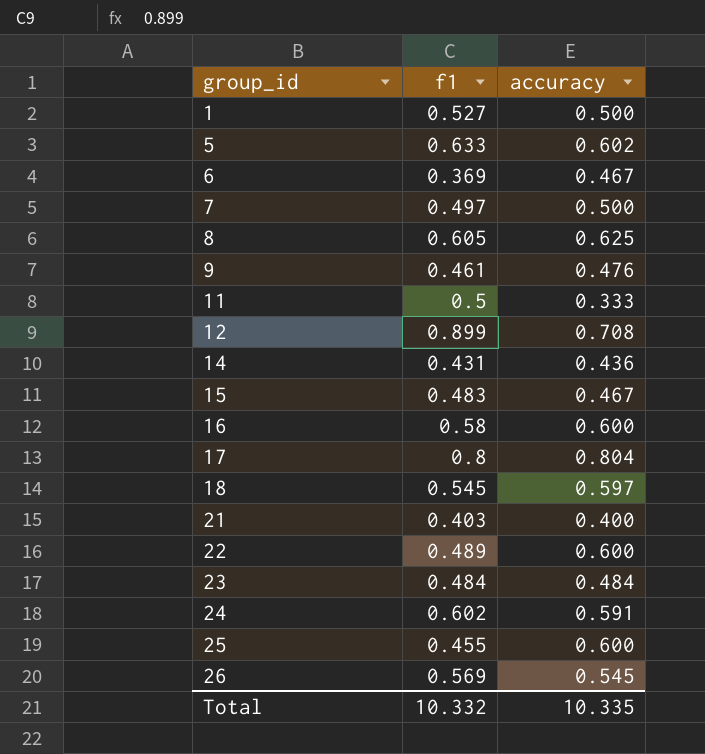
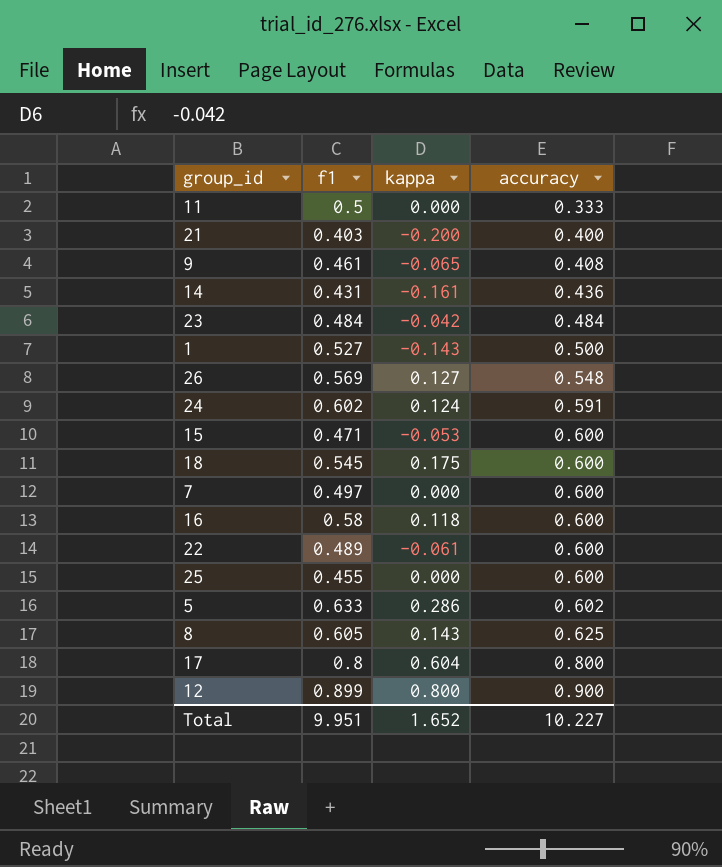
row order: group_id ascending -> accuracy ascending
column kappa | position: none -> 3
row 6: 0.369 | 0.467 -> none
9 | accuracy: 0.476 -> 0.408
26 | accuracy: 0.545 -> 0.548
15 | f1: 0.483 -> 0.471
15 | accuracy: 0.467 -> 0.600
18 | accuracy: 0.597 -> 0.600
7 | accuracy: 0.500 -> 0.600
17 | accuracy: 0.804 -> 0.800
12 | accuracy: 0.708 -> 0.900
Total | f1: 10.332 -> 9.951
Total | accuracy: 10.335 -> 10.227

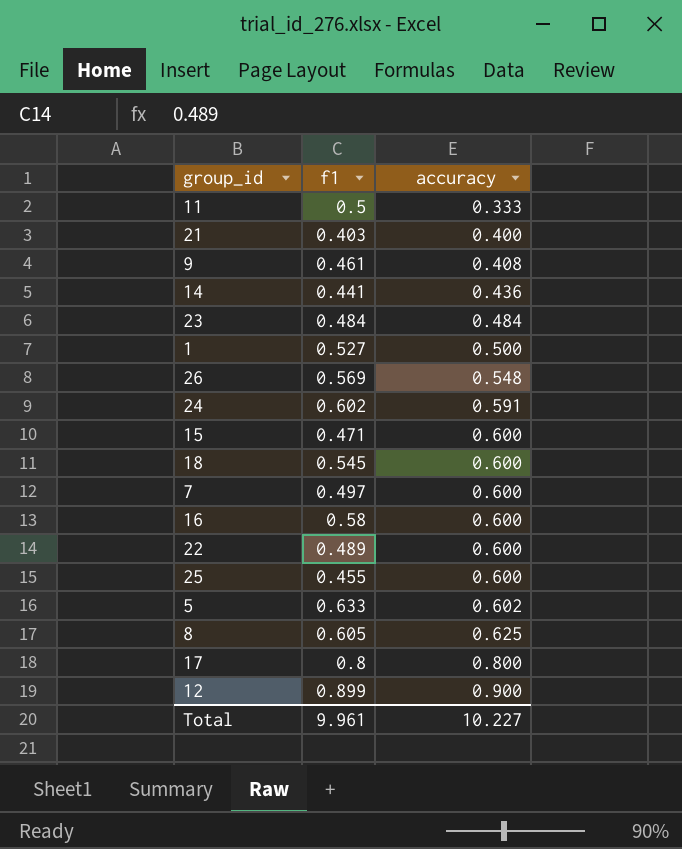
column kappa | position: 3 -> none
14 | f1: 0.431 -> 0.441
Total | f1: 9.951 -> 9.961

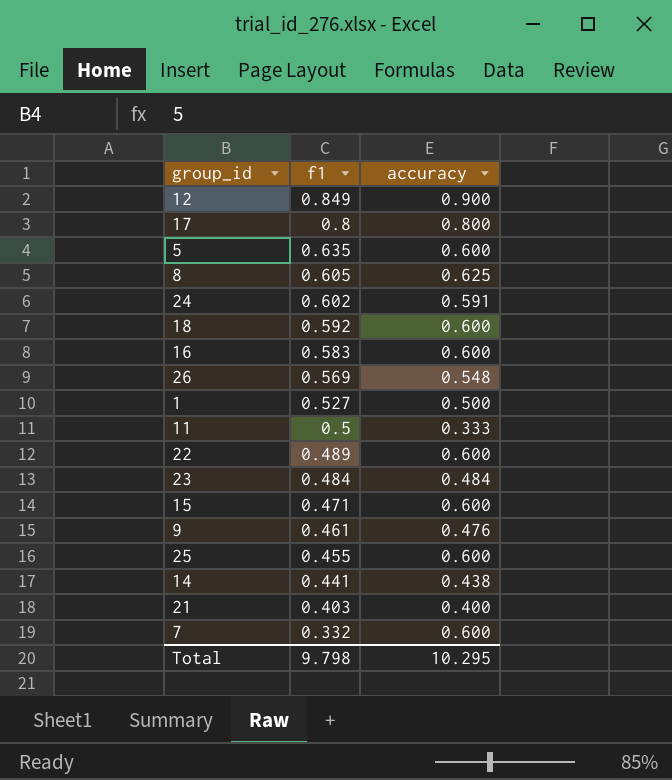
row order: accuracy ascending -> f1 descending
12 | f1: 0.899 -> 0.849
5 | f1: 0.633 -> 0.635
5 | accuracy: 0.602 -> 0.600
18 | f1: 0.545 -> 0.592
16 | f1: 0.58 -> 0.583
9 | accuracy: 0.408 -> 0.476
14 | accuracy: 0.436 -> 0.438
7 | f1: 0.497 -> 0.332
Total | f1: 9.961 -> 9.798
Total | accuracy: 10.227 -> 10.295

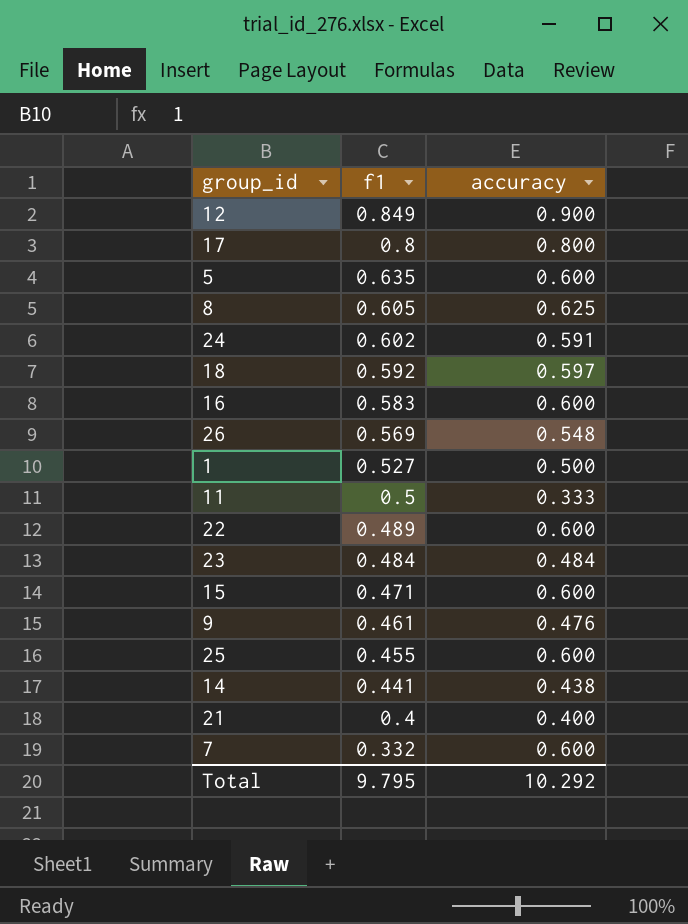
18 | accuracy: 0.600 -> 0.597
21 | f1: 0.403 -> 0.4
Total | f1: 9.798 -> 9.795
Total | accuracy: 10.295 -> 10.292

